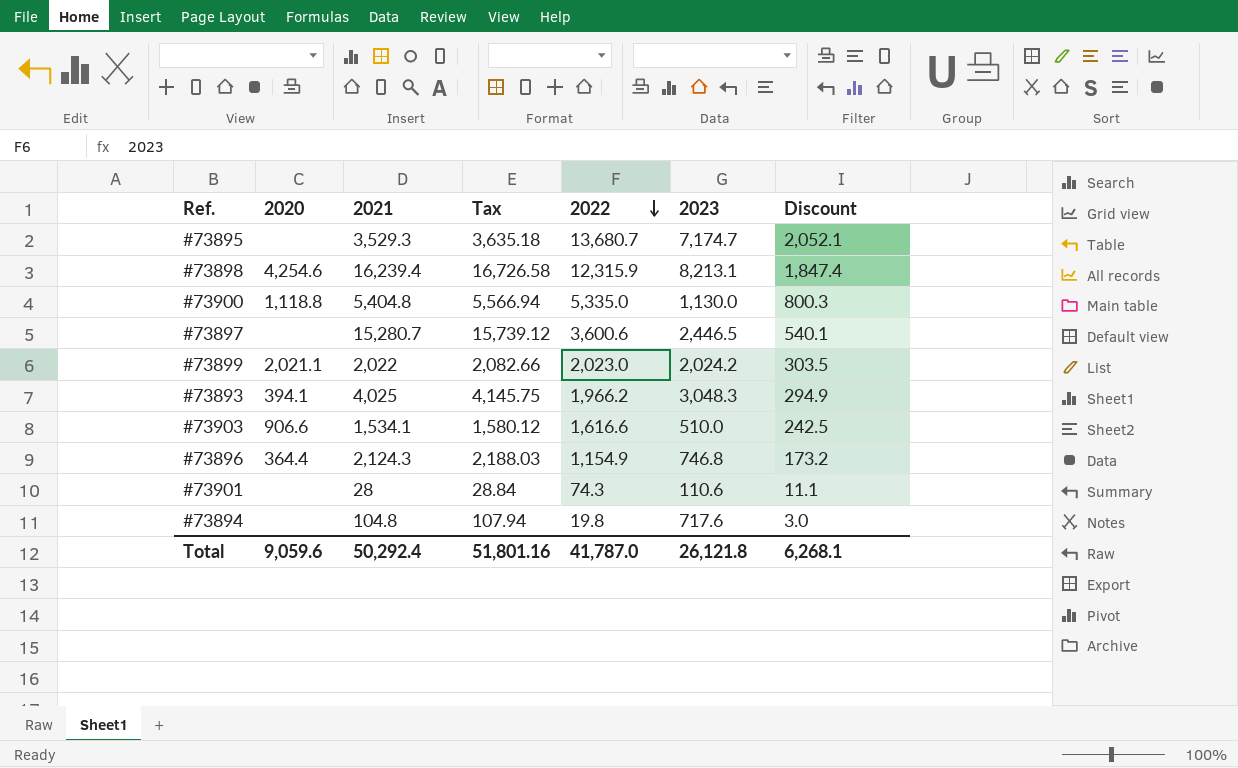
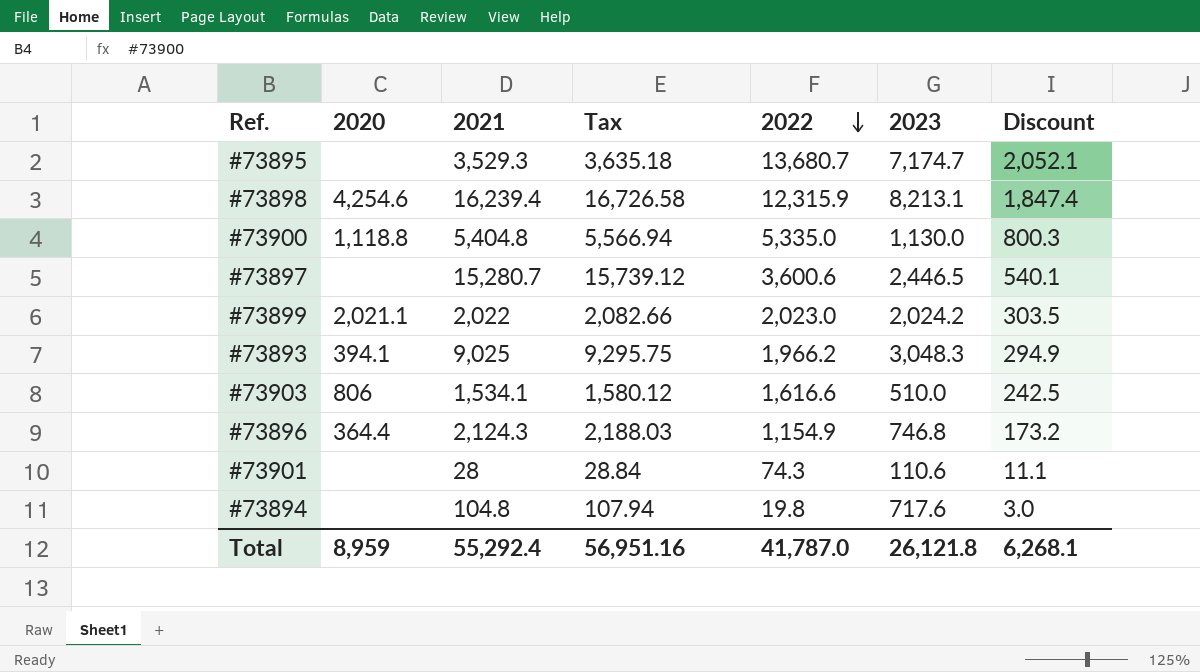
#73893 | 2021: 4,025 -> 9,025
#73893 | Tax: 4,145.75 -> 9,295.75
#73903 | 2020: 906.6 -> 806
Total | 2020: 9,059.6 -> 8,959
Total | 2021: 50,292.4 -> 55,292.4
Total | Tax: 51,801.16 -> 56,951.16

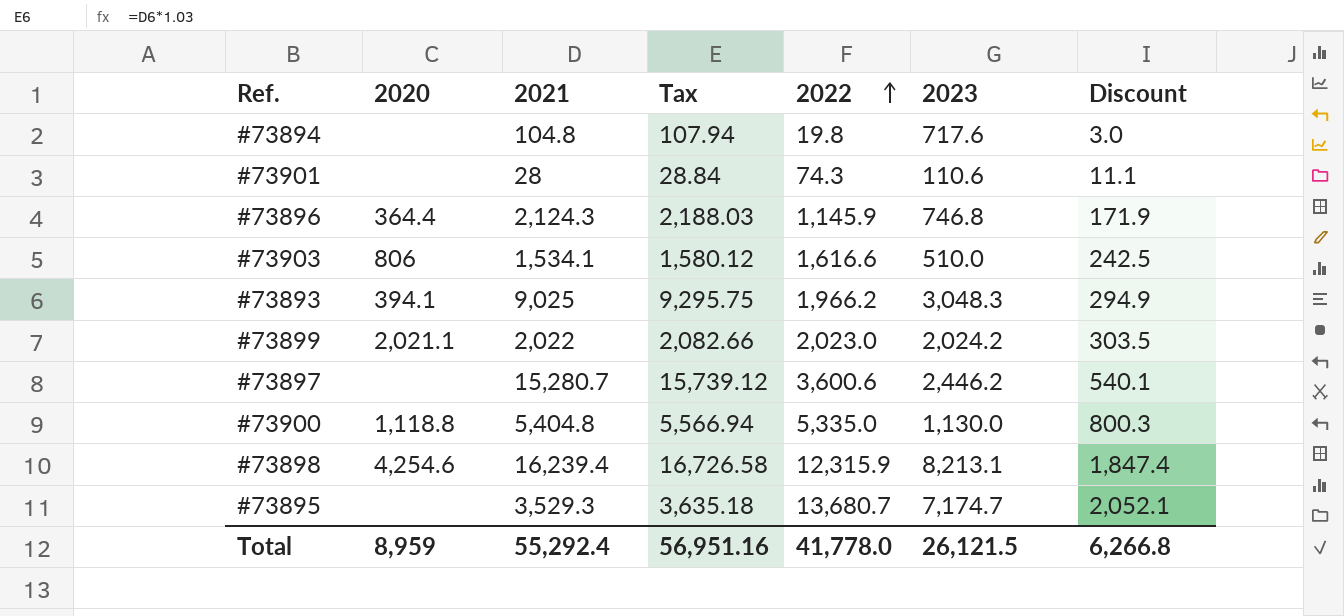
row order: 2022 descending -> 2022 ascending
#73896 | 2022: 1,154.9 -> 1,145.9
#73896 | Discount: 173.2 -> 171.9
#73897 | 2023: 2,446.5 -> 2,446.2
Total | 2022: 41,787.0 -> 41,778.0
Total | 2023: 26,121.8 -> 26,121.5
Total | Discount: 6,268.1 -> 6,266.8

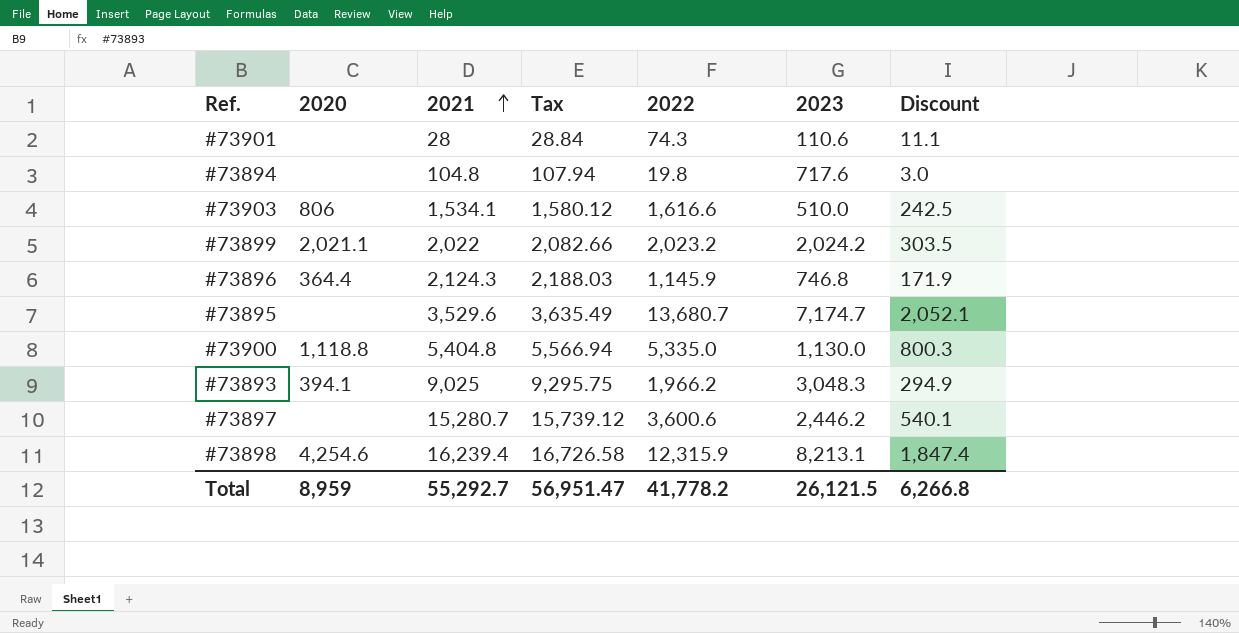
row order: 2022 ascending -> 2021 ascending
#73899 | 2022: 2,023.0 -> 2,023.2
#73895 | 2021: 3,529.3 -> 3,529.6
#73895 | Tax: 3,635.18 -> 3,635.49
Total | 2021: 55,292.4 -> 55,292.7
Total | Tax: 56,951.16 -> 56,951.47
Total | 2022: 41,778.0 -> 41,778.2

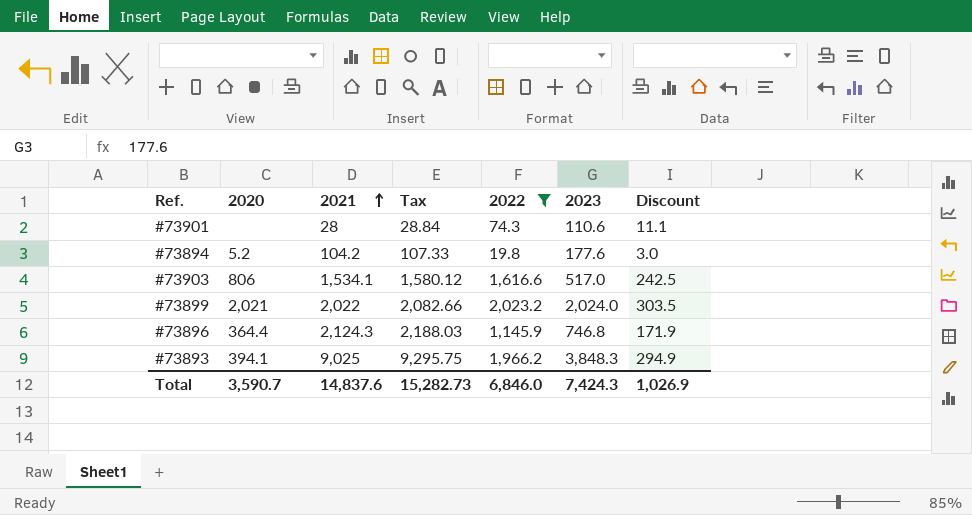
filter: none -> 2022 <= 2,023.2
#73894 | 2020: none -> 5.2
#73894 | 2021: 104.8 -> 104.2
#73894 | Tax: 107.94 -> 107.33
#73894 | 2023: 717.6 -> 177.6
#73903 | 2023: 510.0 -> 517.0
#73899 | 2020: 2,021.1 -> 2,021
#73899 | 2023: 2,024.2 -> 2,024.0
#73893 | 2023: 3,048.3 -> 3,848.3
Total | 2020: 8,959 -> 3,590.7
Total | 2021: 55,292.7 -> 14,837.6
Total | Tax: 56,951.47 -> 15,282.73
Total | 2022: 41,778.2 -> 6,846.0
Total | 2023: 26,121.5 -> 7,424.3
Total | Discount: 6,266.8 -> 1,026.9

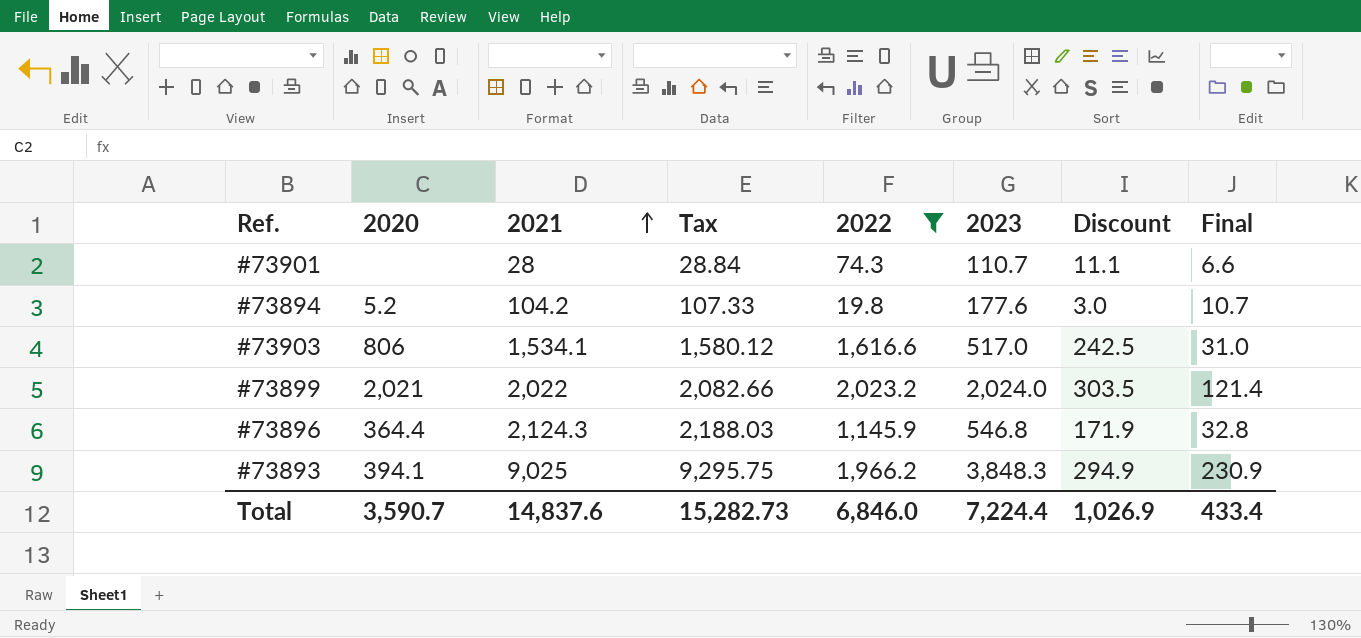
column Final | formula: none -> [2023] * 0.06
#73901 | 2023: 110.6 -> 110.7
#73896 | 2023: 746.8 -> 546.8
Total | 2023: 7,424.3 -> 7,224.4

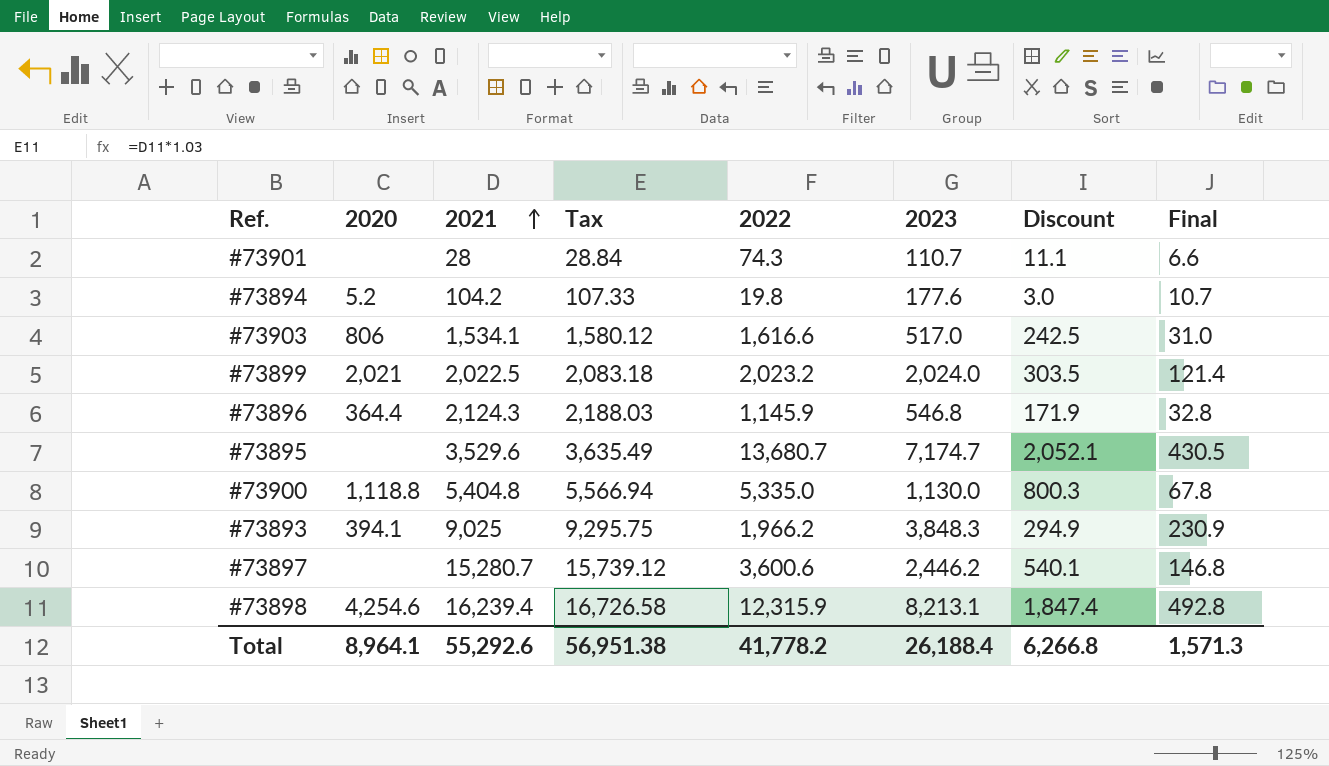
filter: 2022 <= 2,023.2 -> none
#73899 | 2021: 2,022 -> 2,022.5
#73899 | Tax: 2,082.66 -> 2,083.18
Total | 2020: 3,590.7 -> 8,964.1
Total | 2021: 14,837.6 -> 55,292.6
Total | Tax: 15,282.73 -> 56,951.38
Total | 2022: 6,846.0 -> 41,778.2
Total | 2023: 7,224.4 -> 26,188.4
Total | Discount: 1,026.9 -> 6,266.8
Total | Final: 433.4 -> 1,571.3

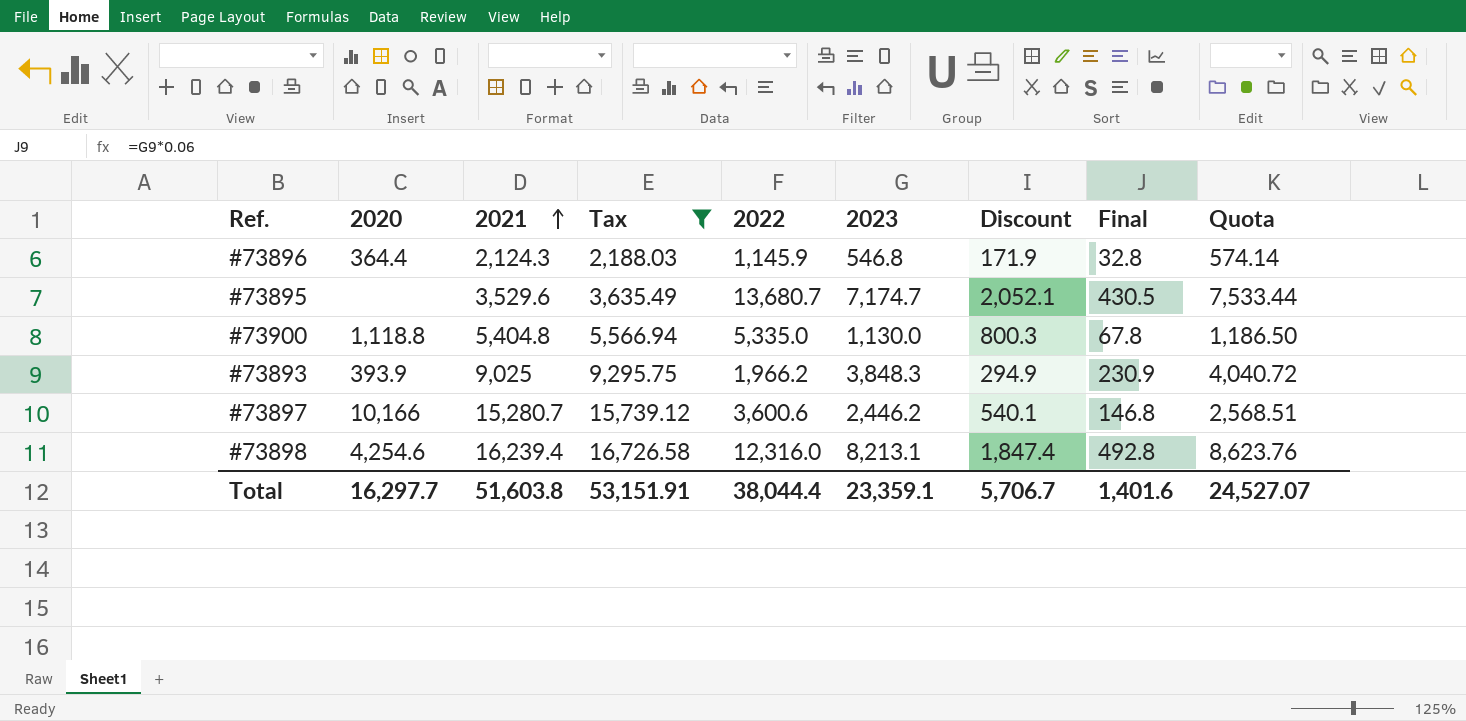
filter: none -> Tax >= 2,188.03
column Quota | formula: none -> [2023] * 1.05
#73893 | 2020: 394.1 -> 393.9
#73897 | 2020: none -> 10,166
#73898 | 2022: 12,315.9 -> 12,316.0
Total | 2020: 8,964.1 -> 16,297.7
Total | 2021: 55,292.6 -> 51,603.8
Total | Tax: 56,951.38 -> 53,151.91
Total | 2022: 41,778.2 -> 38,044.4
Total | 2023: 26,188.4 -> 23,359.1
Total | Discount: 6,266.8 -> 5,706.7
Total | Final: 1,571.3 -> 1,401.6

